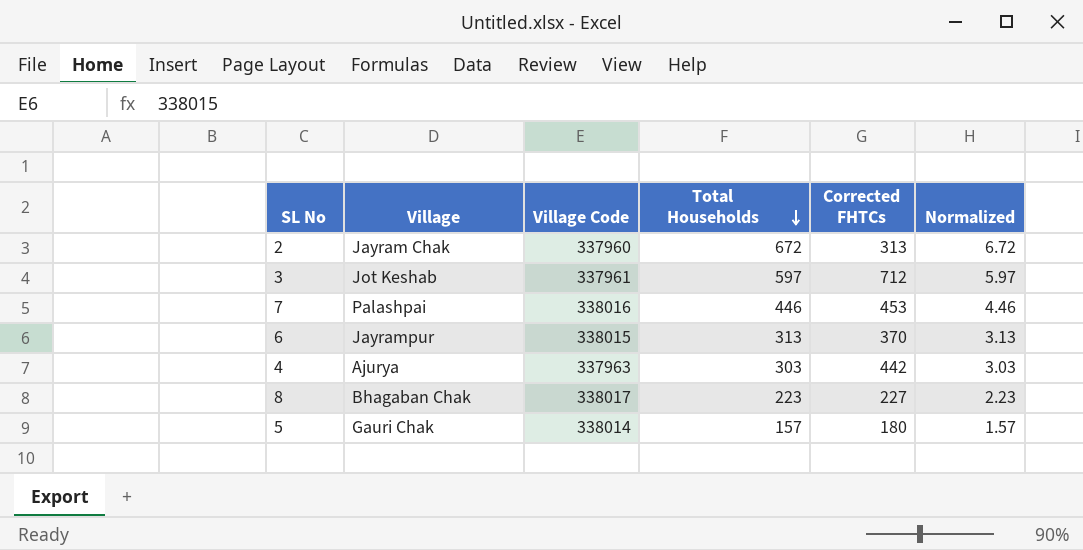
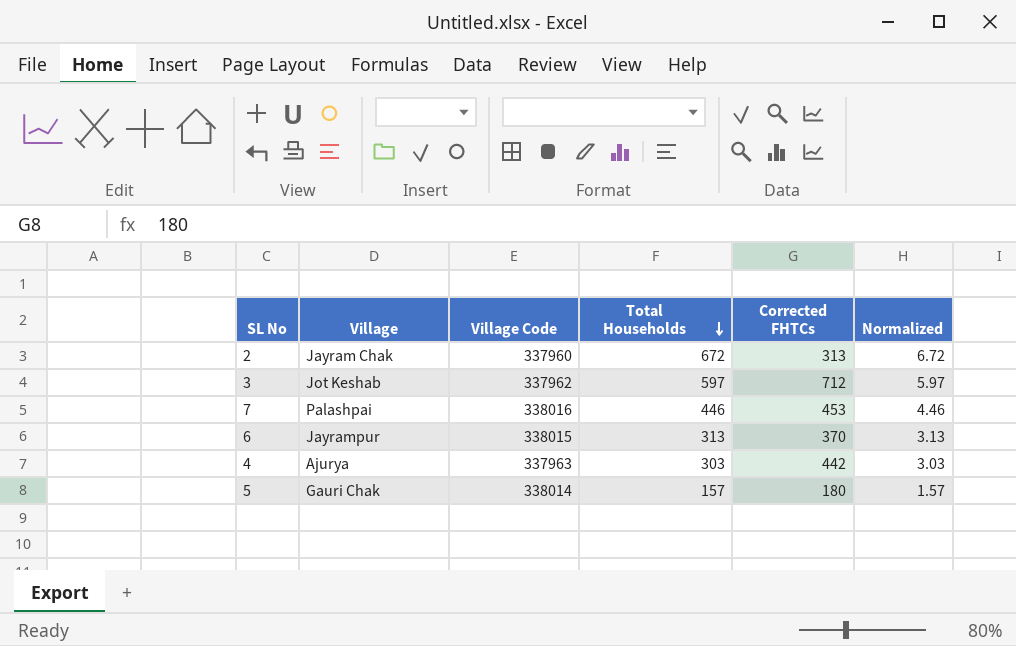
row 8: Bhagaban Chak | 338017 | 223 | 227 | 2.23 -> none
3 | Village Code: 337961 -> 337962

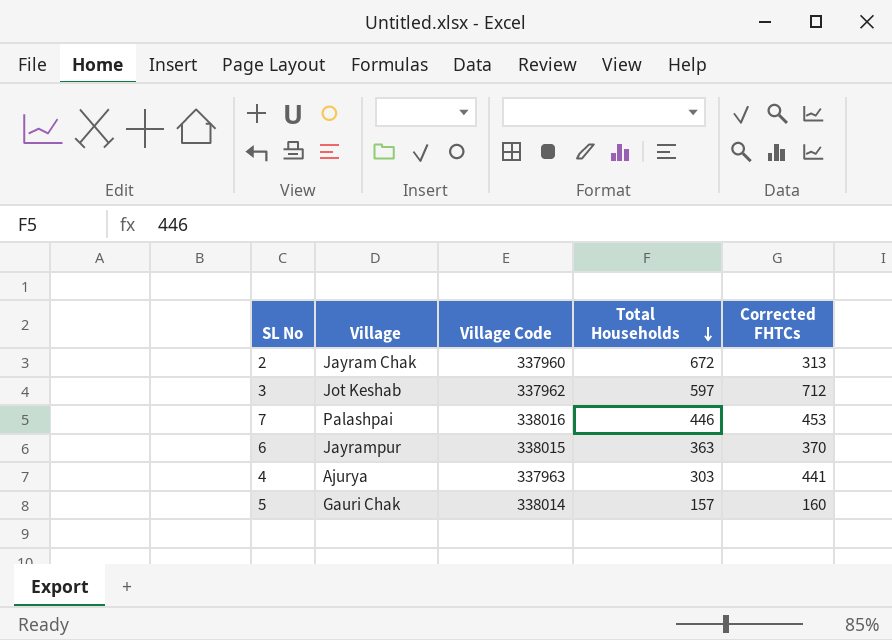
column Normalized | formula: [Total Households] * 0.01 -> none
6 | Total Households: 313 -> 363
4 | Corrected FHTCs: 442 -> 441
5 | Corrected FHTCs: 180 -> 160

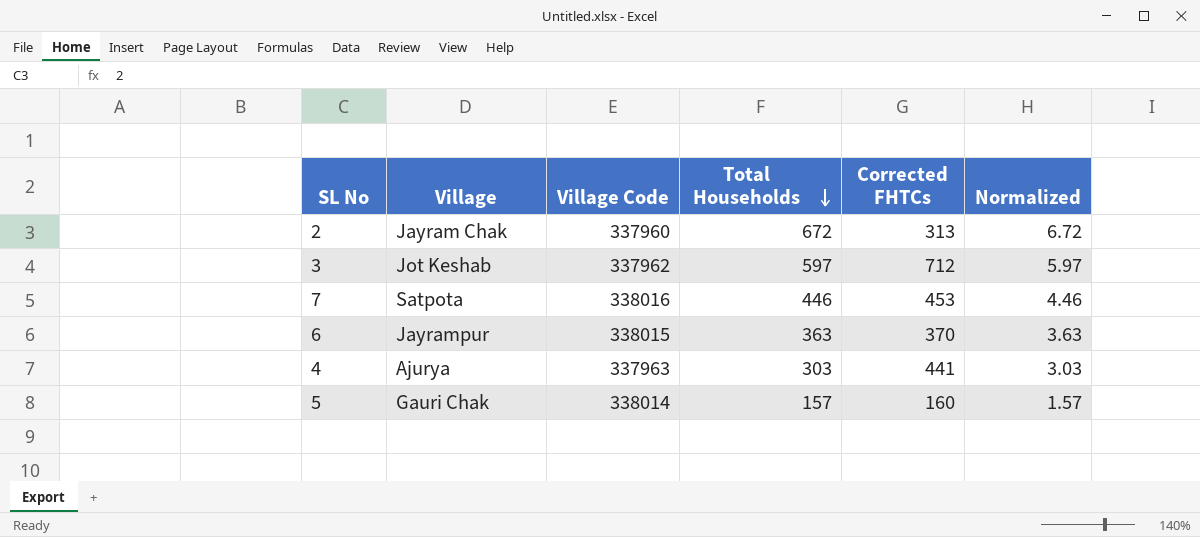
column Normalized | formula: none -> [Total Households] * 0.01
7 | Village: Palashpai -> Satpota

